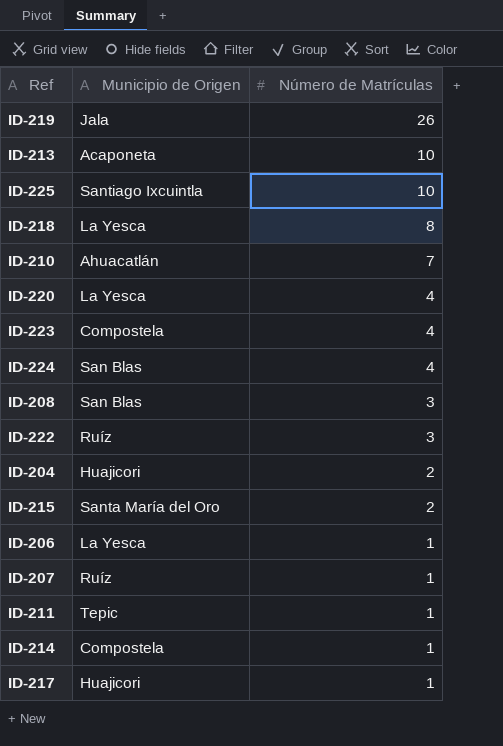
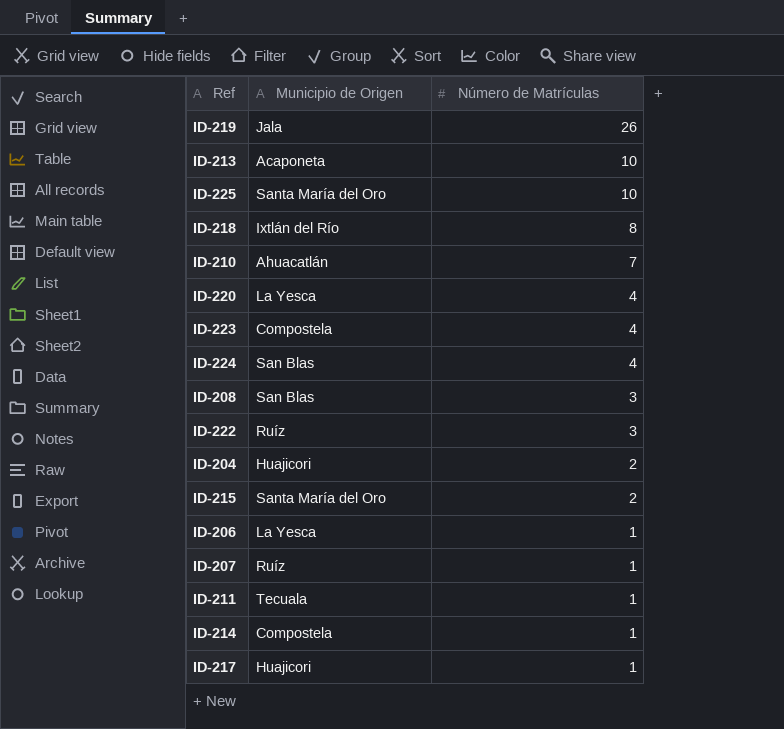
ID-225 | Municipio de Origen: Santiago Ixcuintla -> Santa María del Oro
ID-218 | Municipio de Origen: La Yesca -> Ixtlán del Río
ID-211 | Municipio de Origen: Tepic -> Tecuala

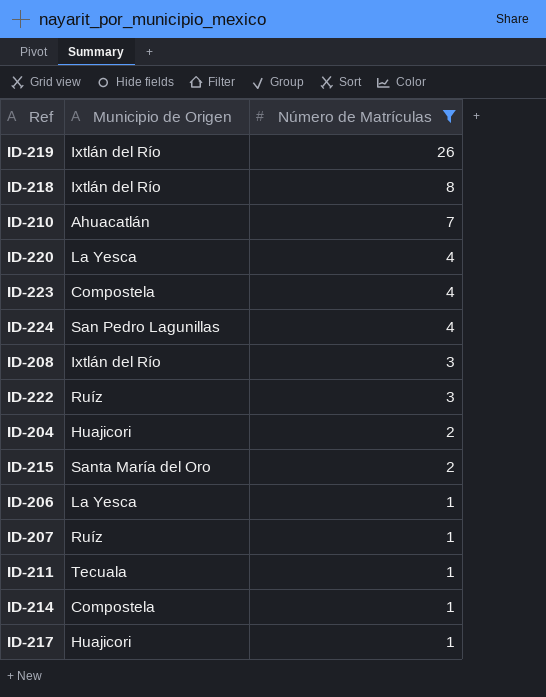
filter: none -> Número de Matrículas != 10
ID-219 | Municipio de Origen: Jala -> Ixtlán del Río
ID-224 | Municipio de Origen: San Blas -> San Pedro Lagunillas
ID-208 | Municipio de Origen: San Blas -> Ixtlán del Río

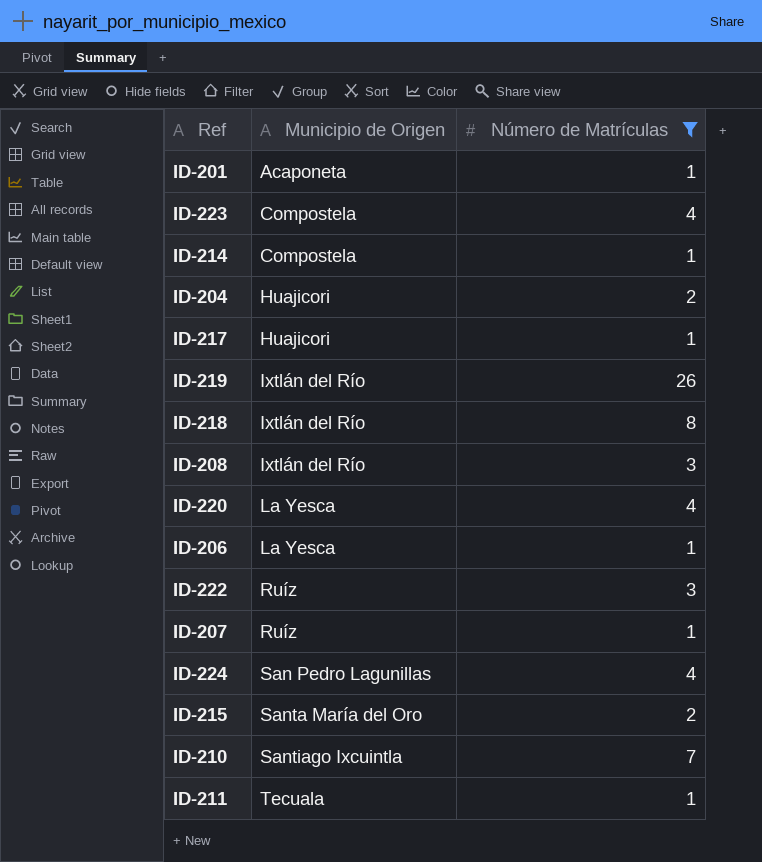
row order: Número de Matrículas descending -> Municipio de Origen ascending
row ID-201: none -> Acaponeta | 1
ID-210 | Municipio de Origen: Ahuacatlán -> Santiago Ixcuintla

